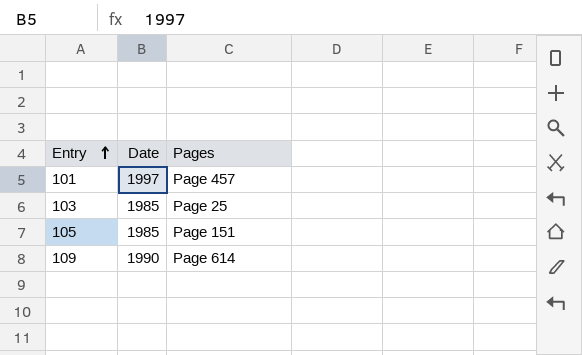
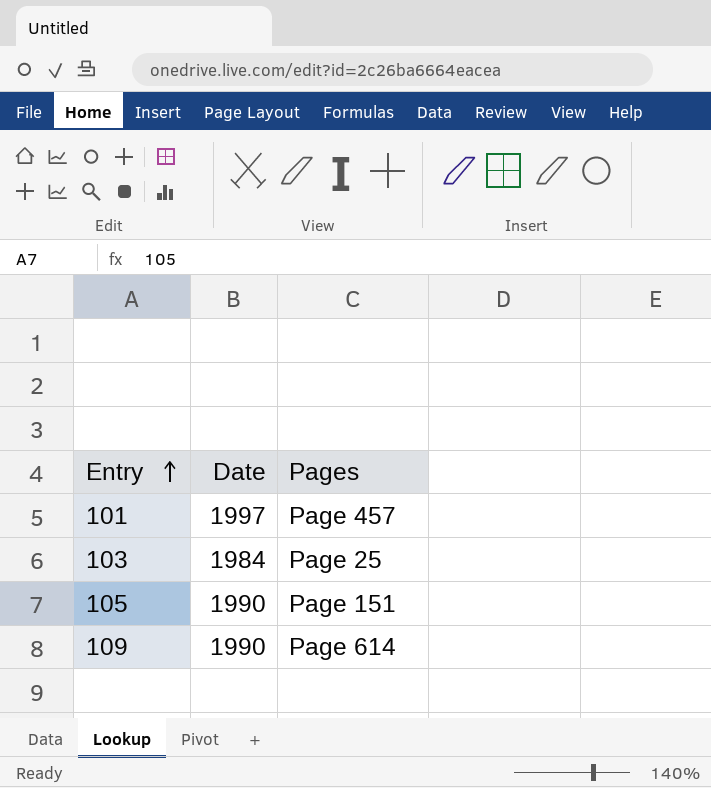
103 | Date: 1985 -> 1984
105 | Date: 1985 -> 1990

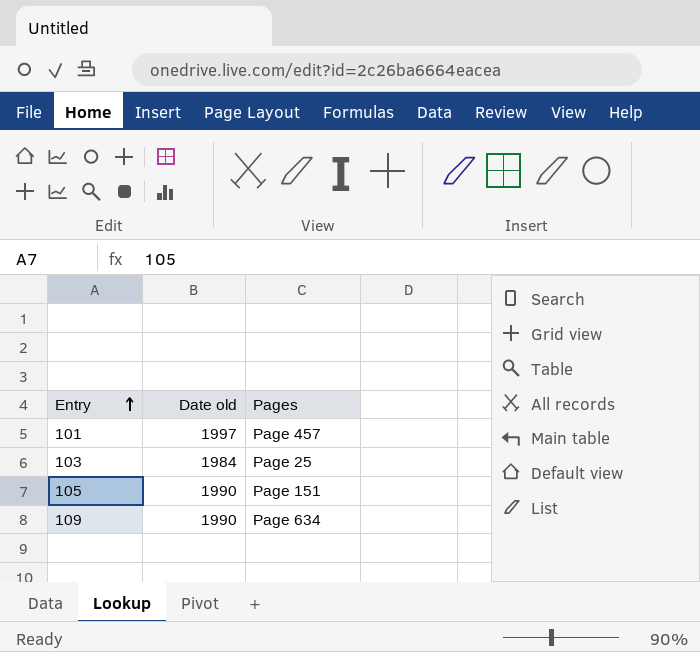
column name: Date -> Date old
109 | Pages: Page 614 -> Page 634

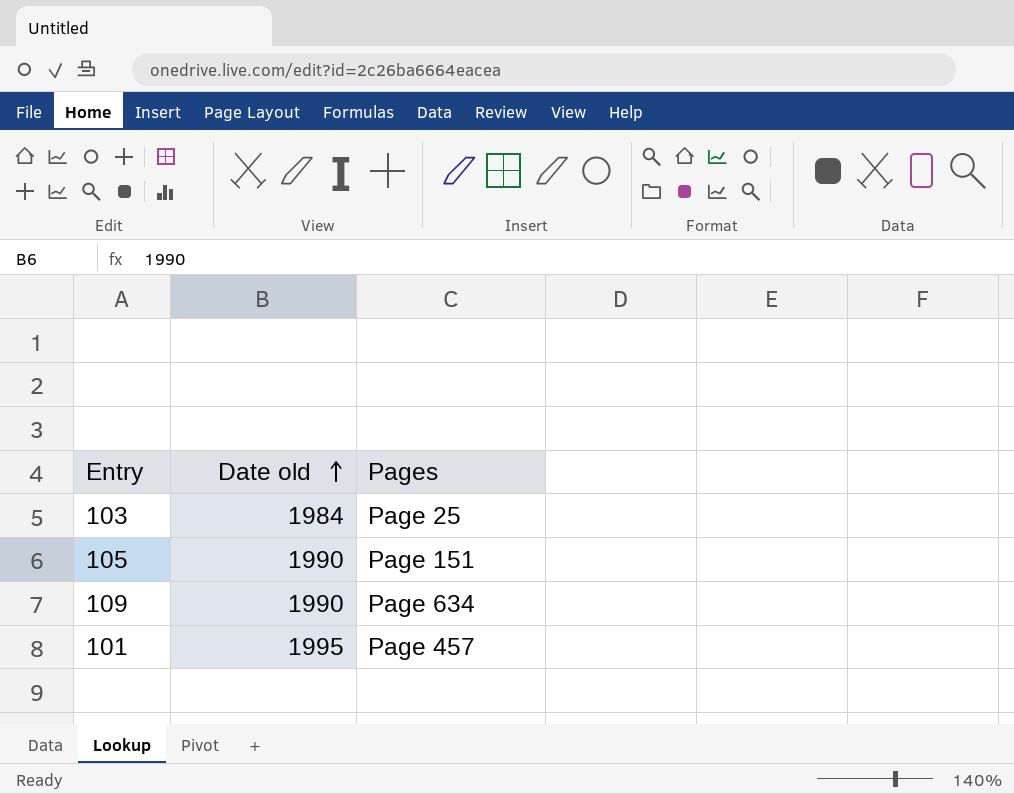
row order: Entry ascending -> Date old ascending
101 | Date old: 1997 -> 1995

